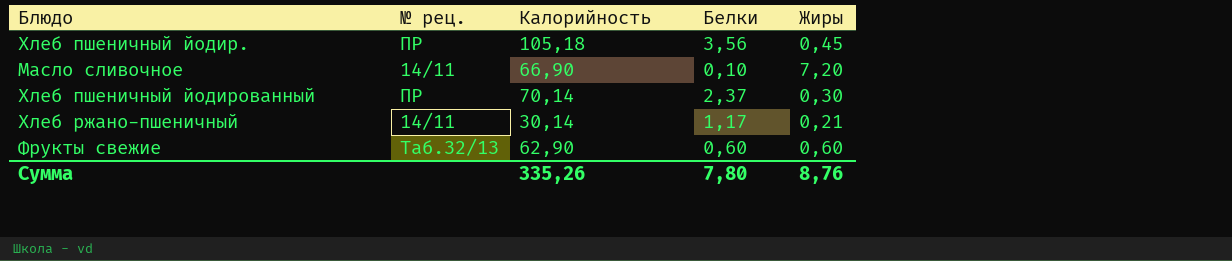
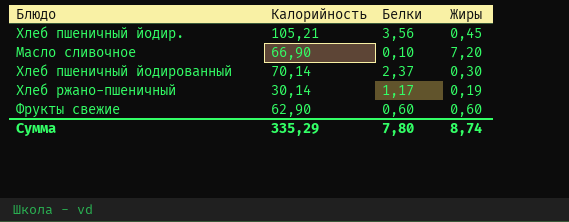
column № рец. | position: 2 -> none
Хлеб пшеничный йодир. | Калорийность: 105,18 -> 105,21
Хлеб ржано-пшеничный | Жиры: 0,21 -> 0,19
Сумма | Калорийность: 335,26 -> 335,29
Сумма | Жиры: 8,76 -> 8,74

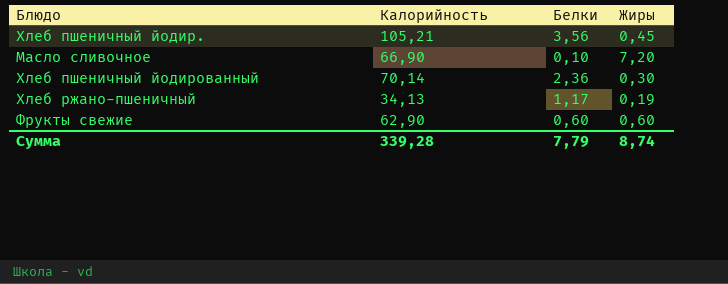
Хлеб пшеничный йодированный | Белки: 2,37 -> 2,36
Хлеб ржано-пшеничный | Калорийность: 30,14 -> 34,13
Сумма | Калорийность: 335,29 -> 339,28
Сумма | Белки: 7,80 -> 7,79

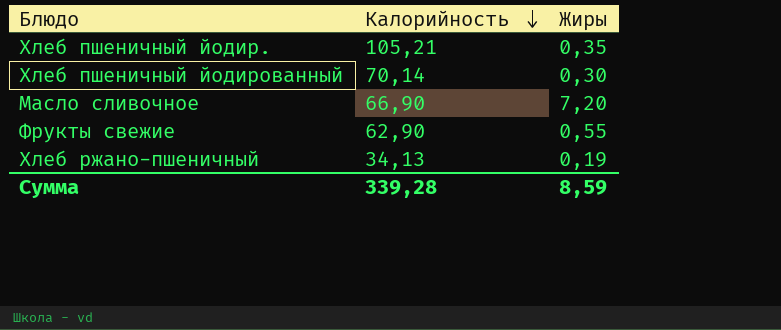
row order: none -> Калорийность descending
column Белки | position: 3 -> none
Хлеб пшеничный йодир. | Жиры: 0,45 -> 0,35
Фрукты свежие | Жиры: 0,60 -> 0,55
Сумма | Жиры: 8,74 -> 8,59

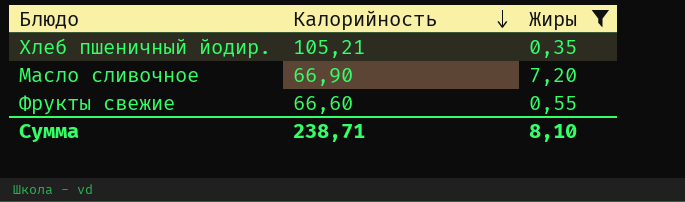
filter: none -> Жиры >= 0,35
Фрукты свежие | Калорийность: 62,90 -> 66,60
Сумма | Калорийность: 339,28 -> 238,71
Сумма | Жиры: 8,59 -> 8,10

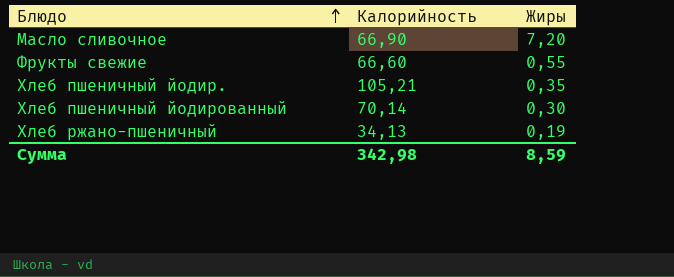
filter: Жиры >= 0,35 -> none
row order: Калорийность descending -> Блюдо ascending
Сумма | Калорийность: 238,71 -> 342,98
Сумма | Жиры: 8,10 -> 8,59

